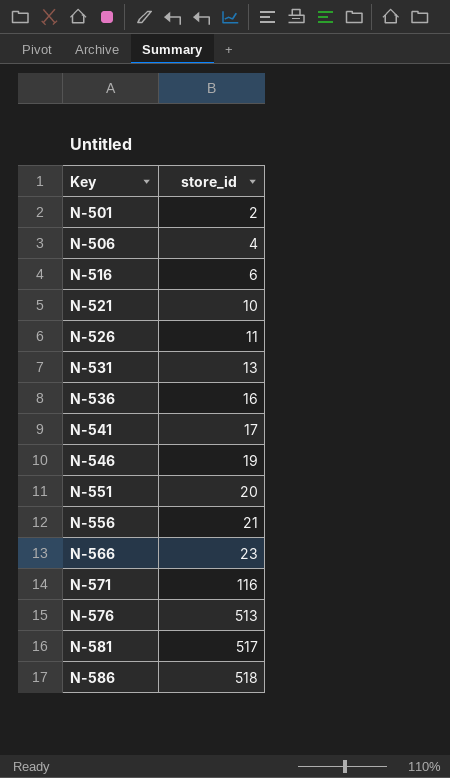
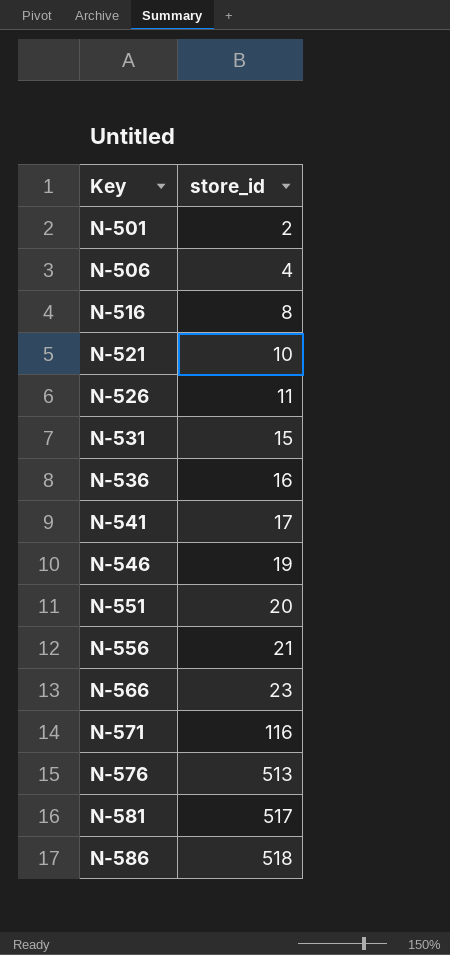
N-516 | store_id: 6 -> 8
N-531 | store_id: 13 -> 15

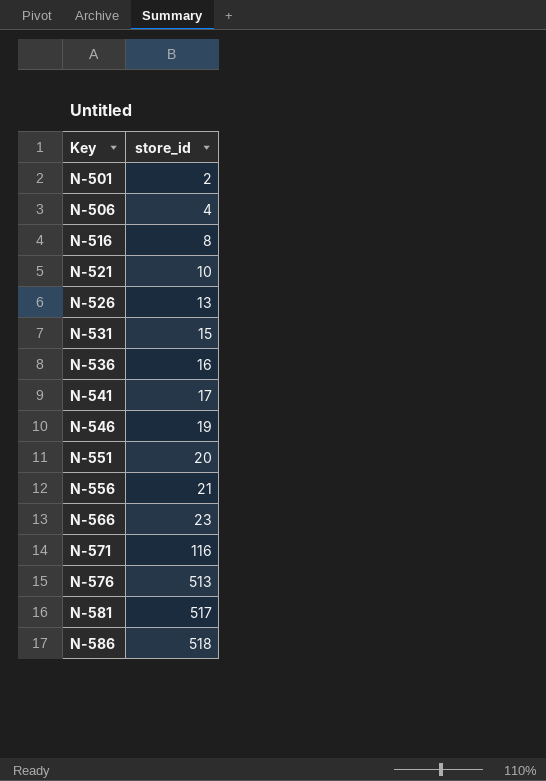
N-526 | store_id: 11 -> 13

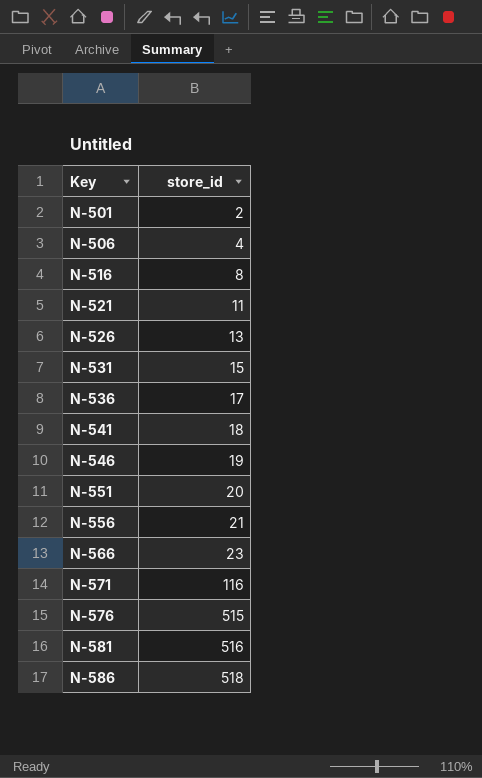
N-521 | store_id: 10 -> 11
N-536 | store_id: 16 -> 17
N-541 | store_id: 17 -> 18
N-576 | store_id: 513 -> 515
N-581 | store_id: 517 -> 516

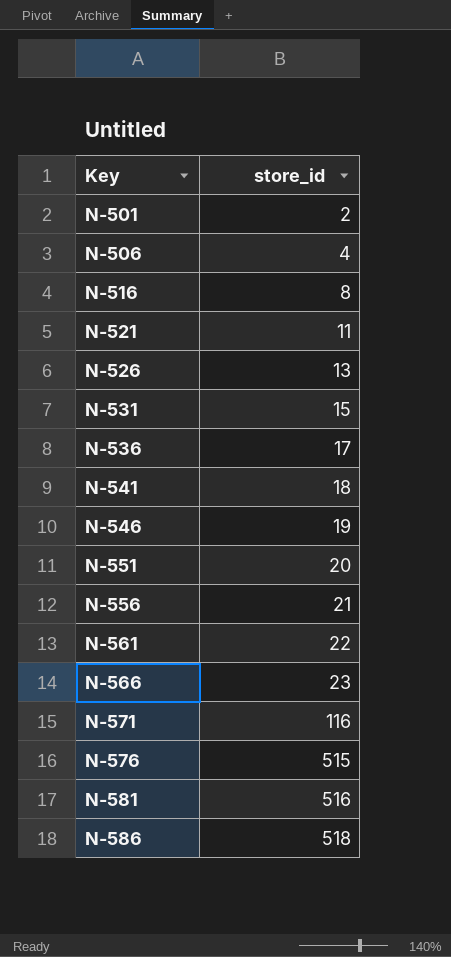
row N-561: none -> 22

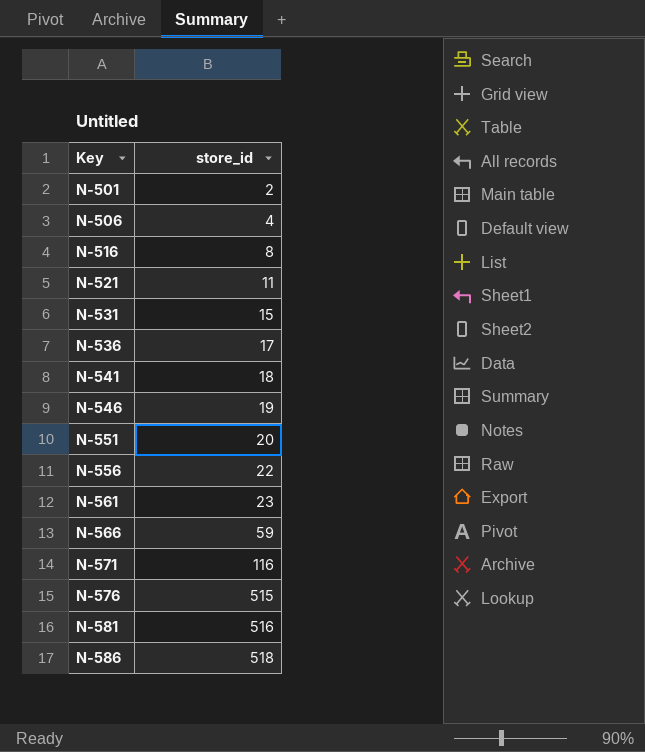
row N-526: 13 -> none
N-556 | store_id: 21 -> 22
N-561 | store_id: 22 -> 23
N-566 | store_id: 23 -> 59

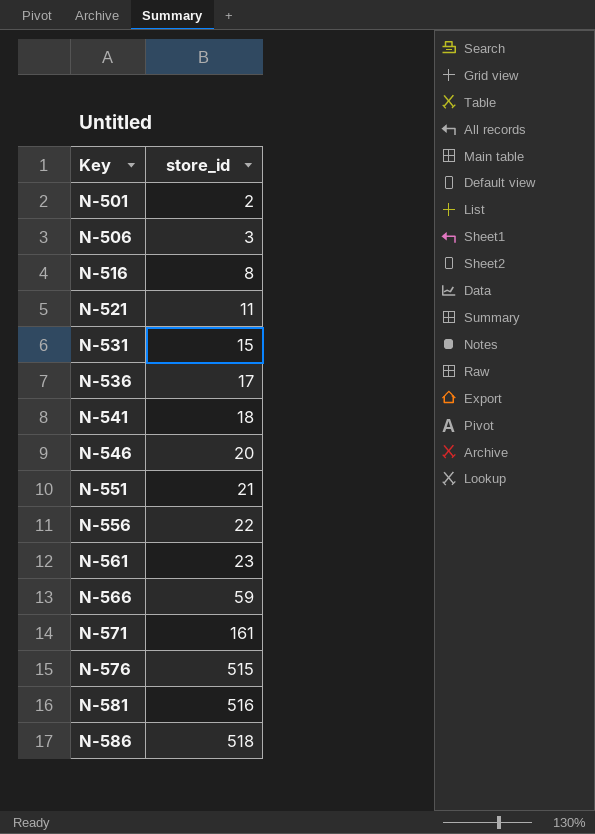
N-506 | store_id: 4 -> 3
N-546 | store_id: 19 -> 20
N-551 | store_id: 20 -> 21
N-571 | store_id: 116 -> 161

